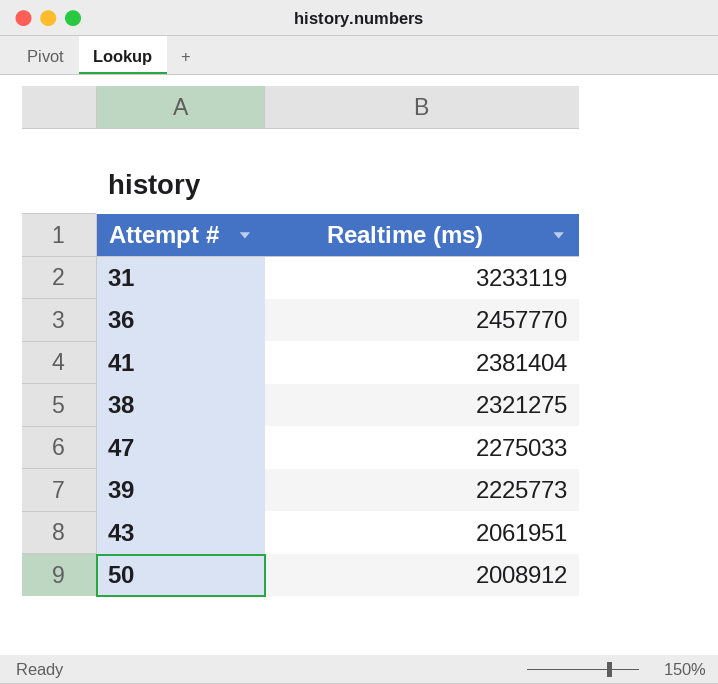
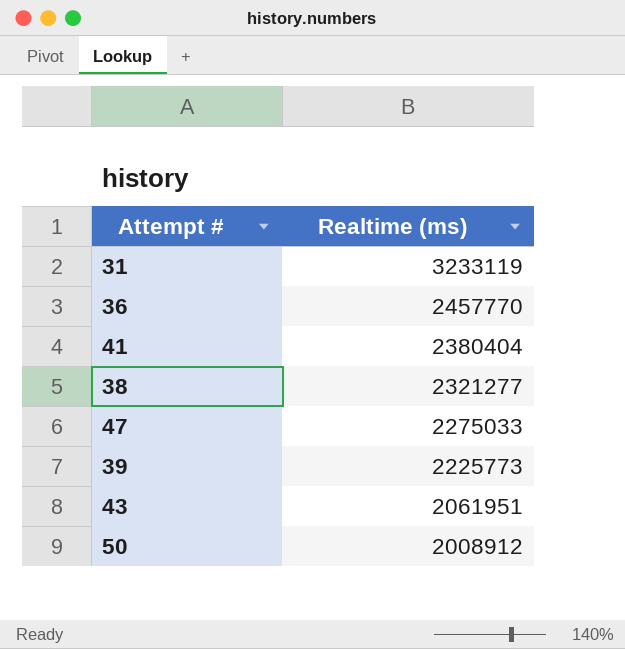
41 | Realtime (ms): 2381404 -> 2380404
38 | Realtime (ms): 2321275 -> 2321277

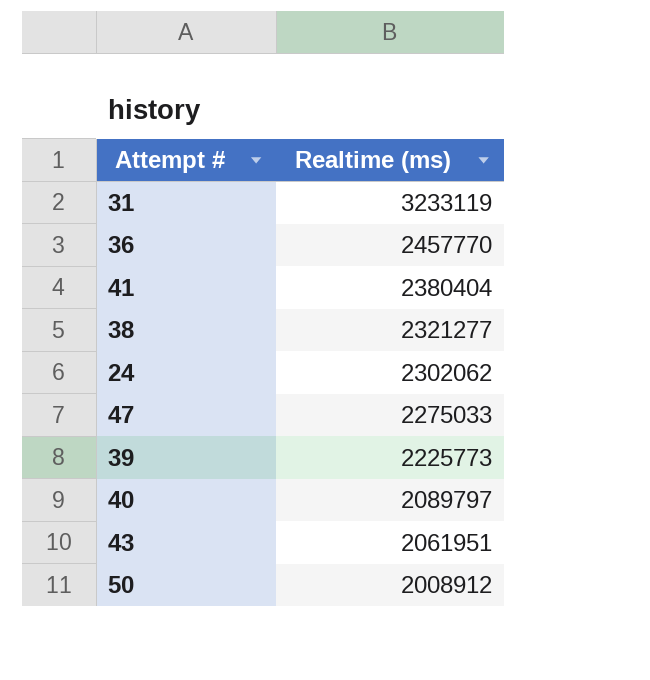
row 24: none -> 2302062
row 40: none -> 2089797

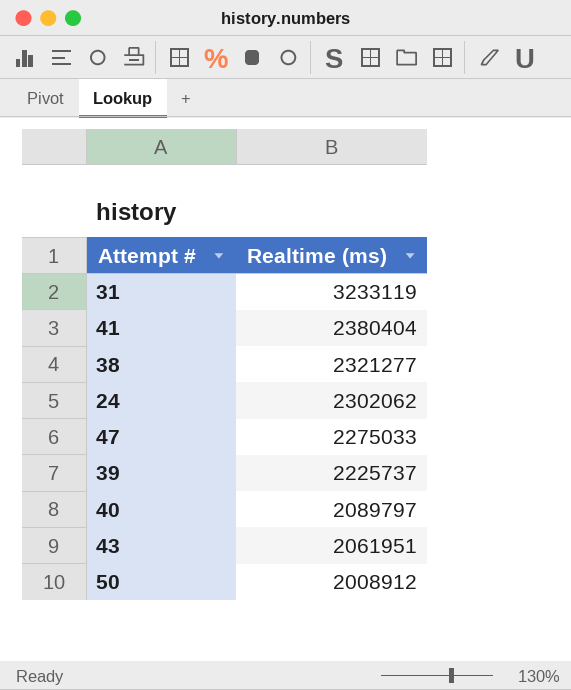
row 36: 2457770 -> none
39 | Realtime (ms): 2225773 -> 2225737

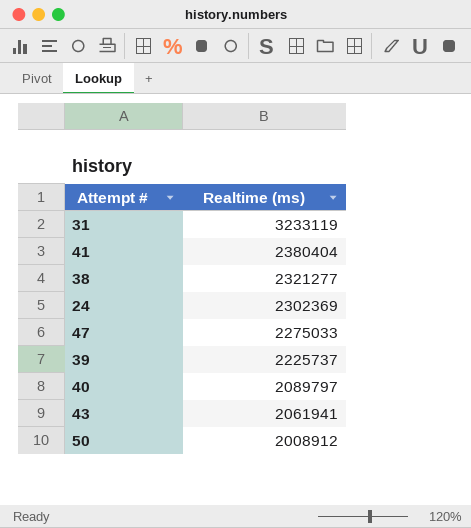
24 | Realtime (ms): 2302062 -> 2302369
43 | Realtime (ms): 2061951 -> 2061941

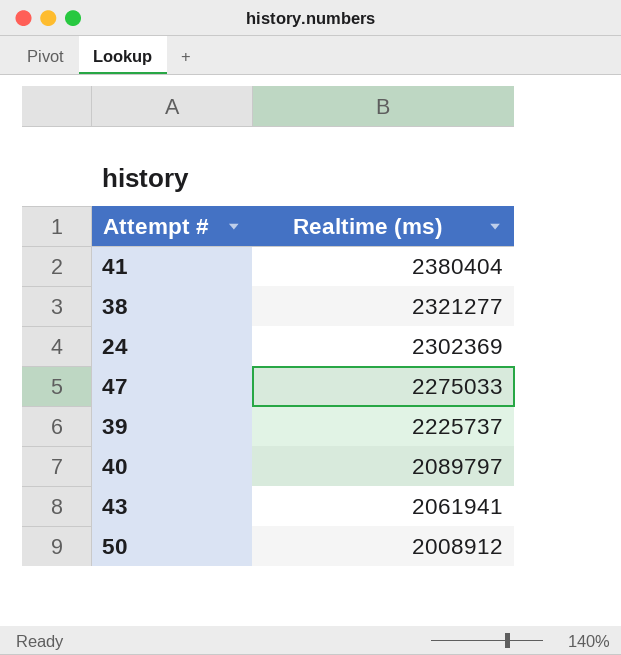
row 31: 3233119 -> none

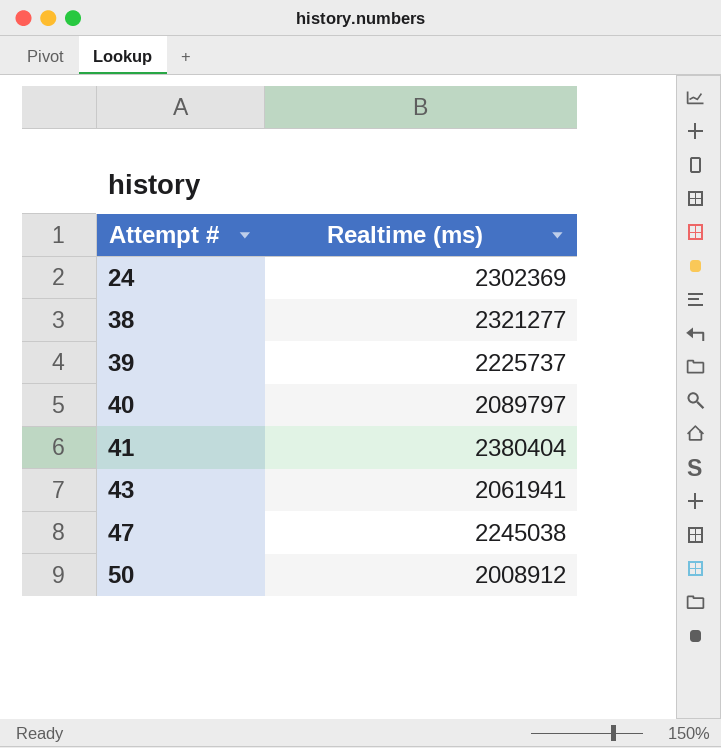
row order: Realtime (ms) descending -> Attempt # ascending
47 | Realtime (ms): 2275033 -> 2245038

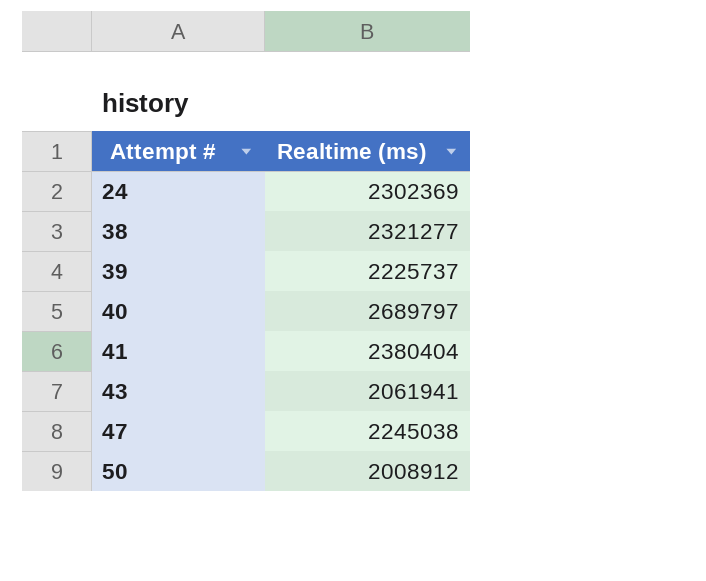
40 | Realtime (ms): 2089797 -> 2689797

